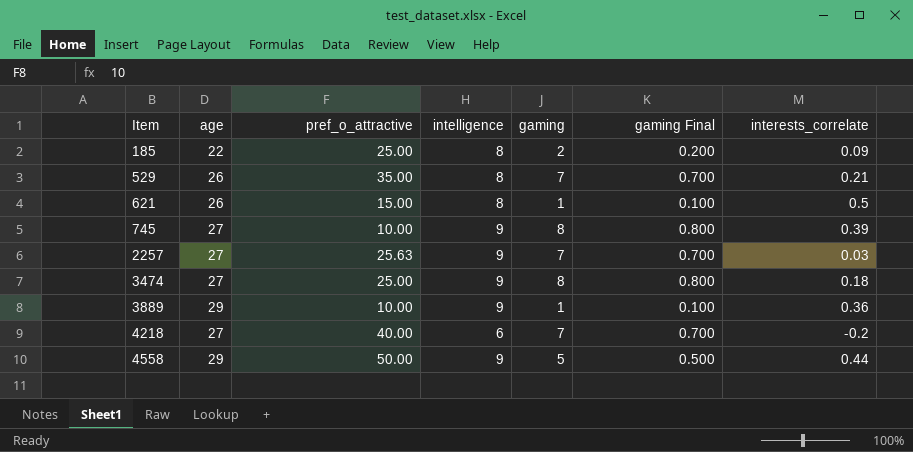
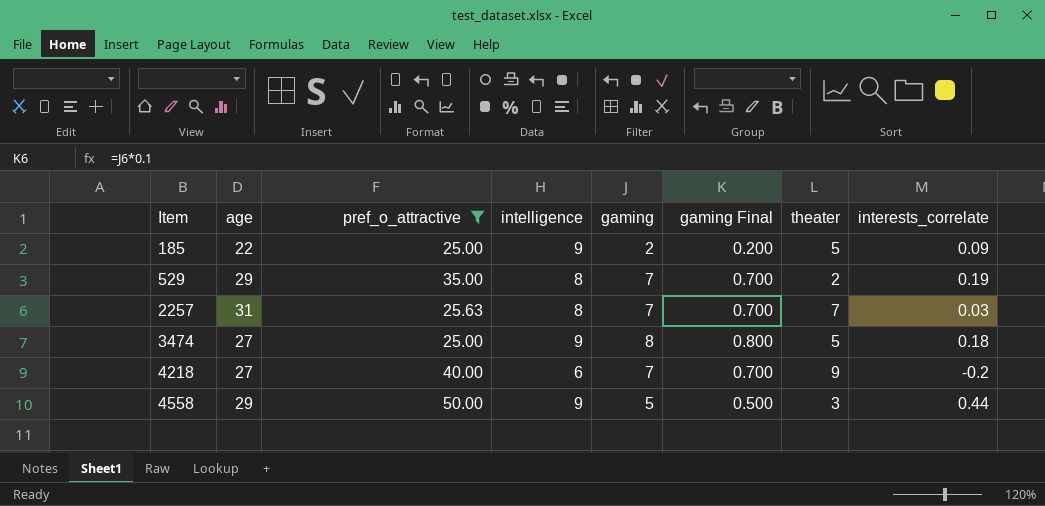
filter: none -> pref_o_attractive >= 25.00
column theater | position: none -> 7
185 | intelligence: 8 -> 9
529 | age: 26 -> 29
529 | interests_correlate: 0.21 -> 0.19
2257 | age: 27 -> 31
2257 | intelligence: 9 -> 8

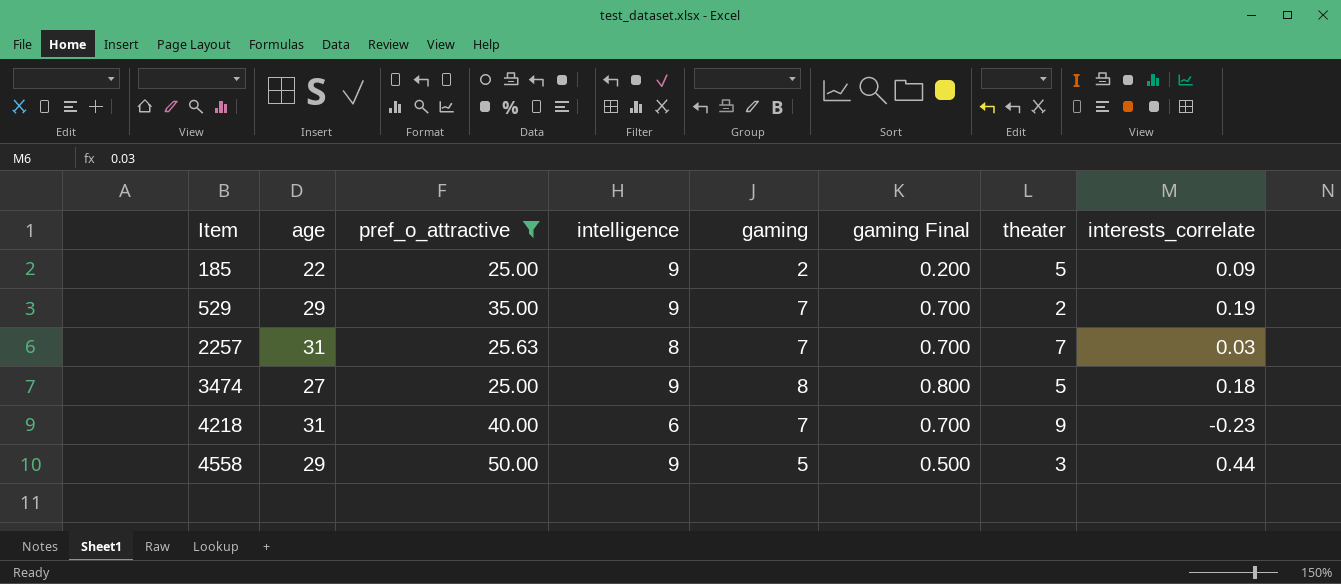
529 | intelligence: 8 -> 9
4218 | age: 27 -> 31
4218 | interests_correlate: -0.2 -> -0.23

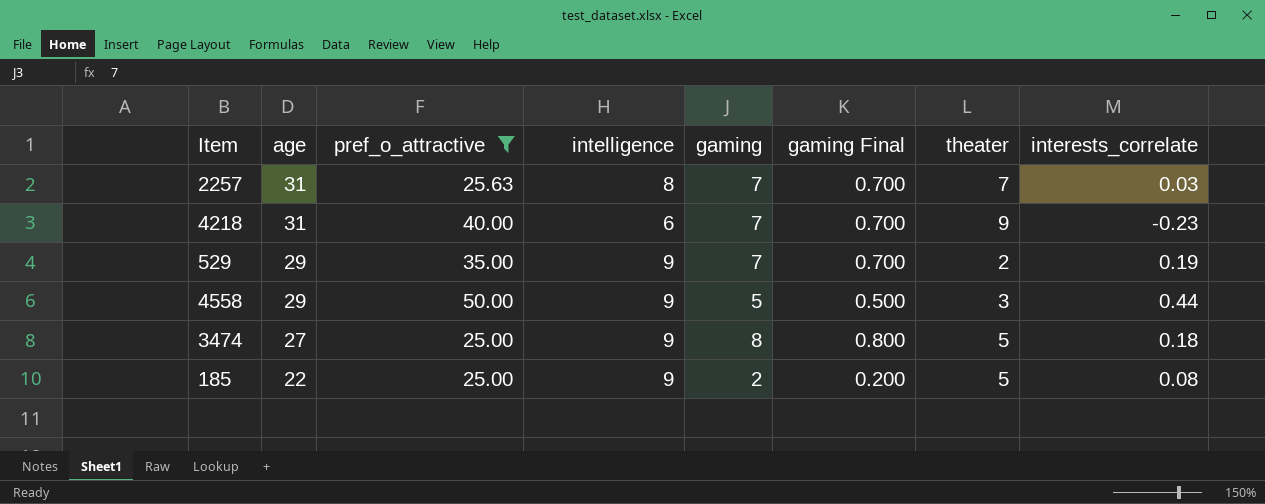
row order: Item ascending -> age descending
185 | interests_correlate: 0.09 -> 0.08

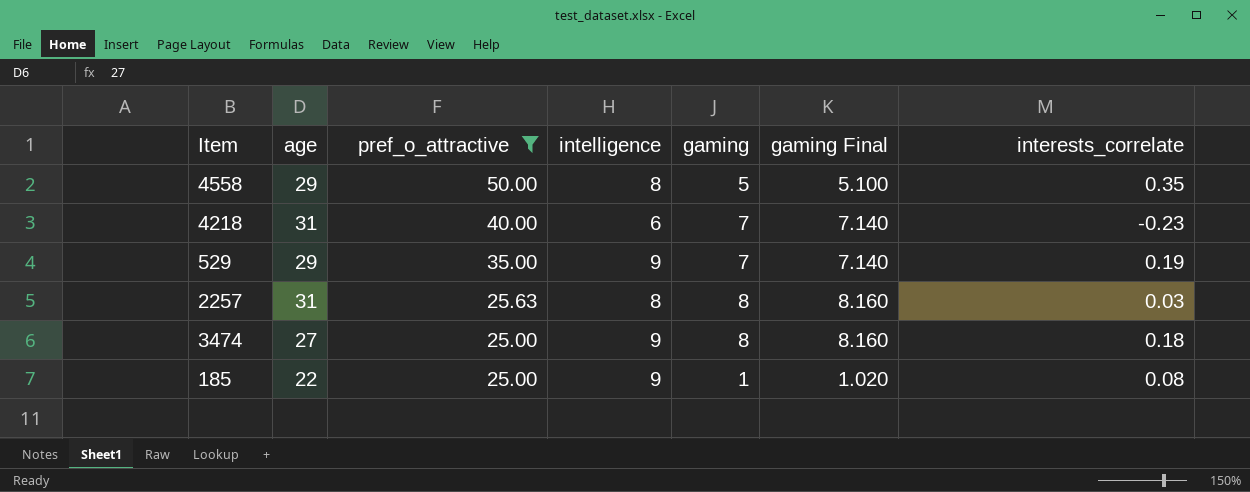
row order: age descending -> pref_o_attractive descending
column theater | position: 7 -> none
column gaming Final | formula: [gaming] * 0.1 -> [gaming] * 1.02
4558 | intelligence: 9 -> 8
4558 | interests_correlate: 0.44 -> 0.35
2257 | gaming: 7 -> 8
185 | gaming: 2 -> 1

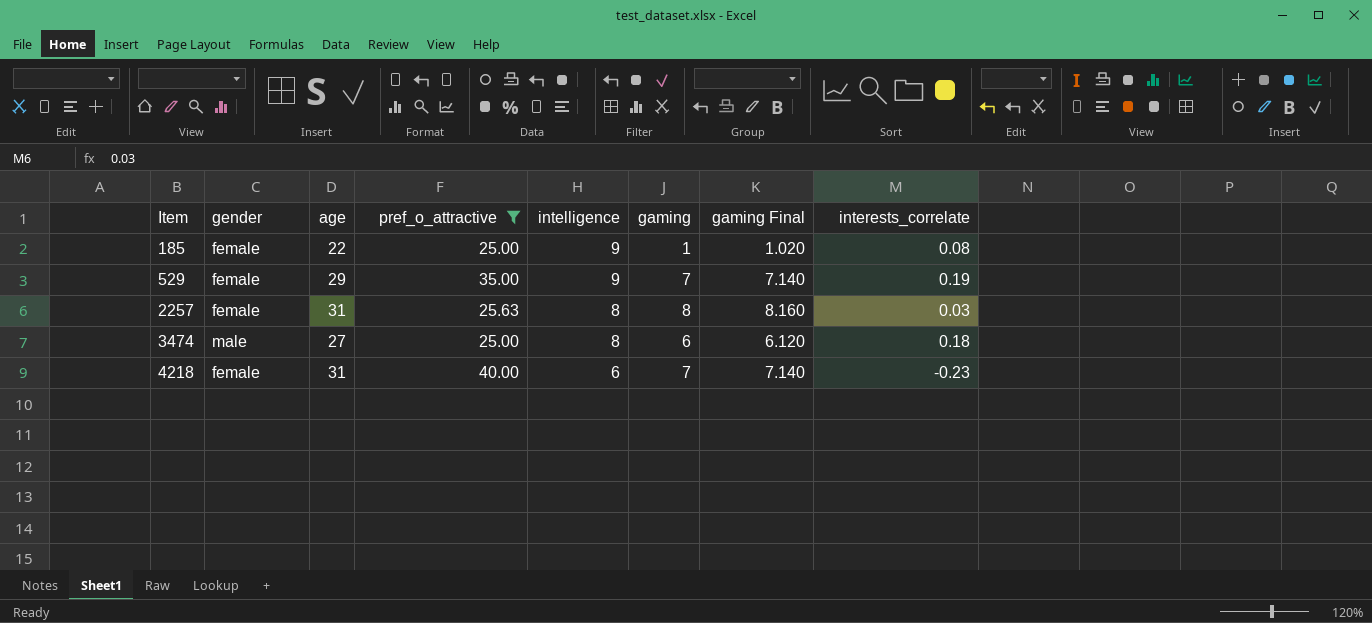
row order: pref_o_attractive descending -> Item ascending
column gender | position: none -> 2
row 4558: 29 | 50.00 | 8 | 5 | 5.100 | 0.35 -> none
3474 | intelligence: 9 -> 8
3474 | gaming: 8 -> 6
3474 | gaming Final: 8.160 -> 6.120

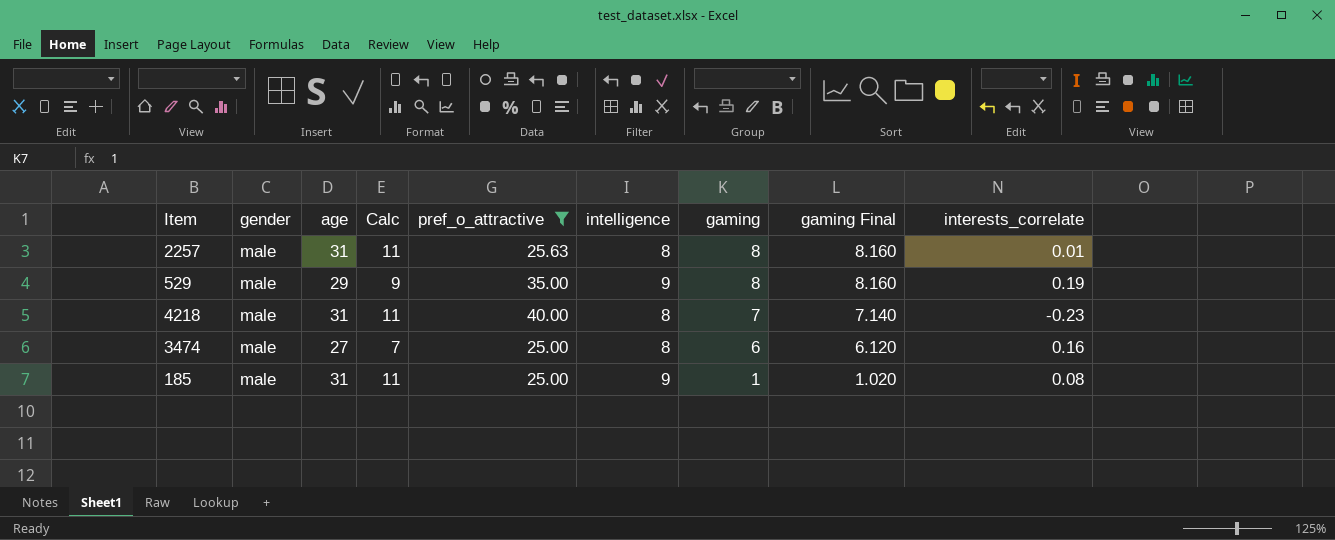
row order: Item ascending -> gaming descending
column Calc | formula: none -> [age] - 20
2257 | gender: female -> male
2257 | interests_correlate: 0.03 -> 0.01
529 | gender: female -> male
529 | gaming: 7 -> 8
529 | gaming Final: 7.140 -> 8.160
4218 | gender: female -> male
4218 | intelligence: 6 -> 8
3474 | interests_correlate: 0.18 -> 0.16
185 | gender: female -> male
185 | age: 22 -> 31

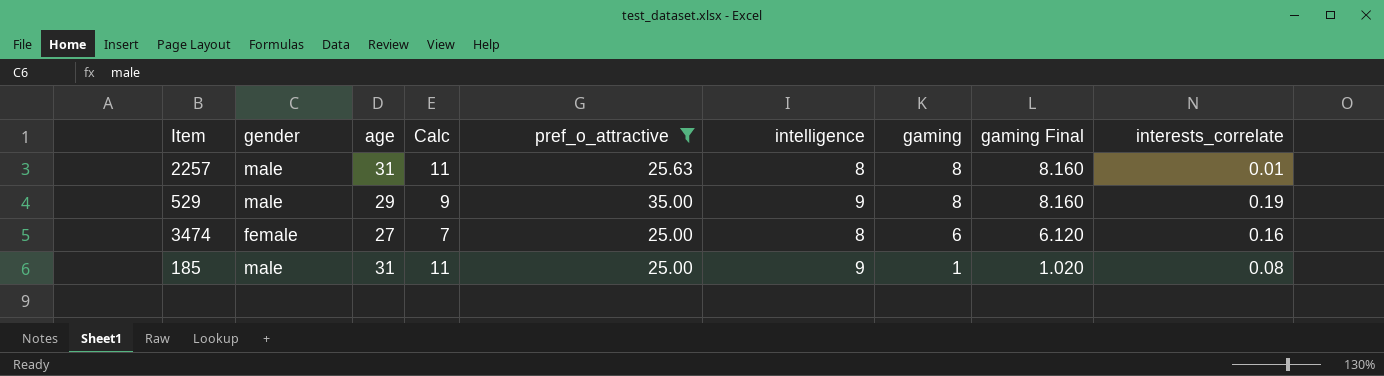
row 4218: male | 31 | 11 | 40.00 | 8 | 7 | 7.140 | -0.23 -> none
3474 | gender: male -> female

